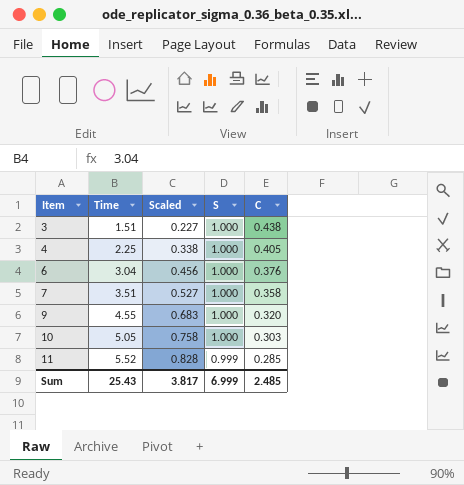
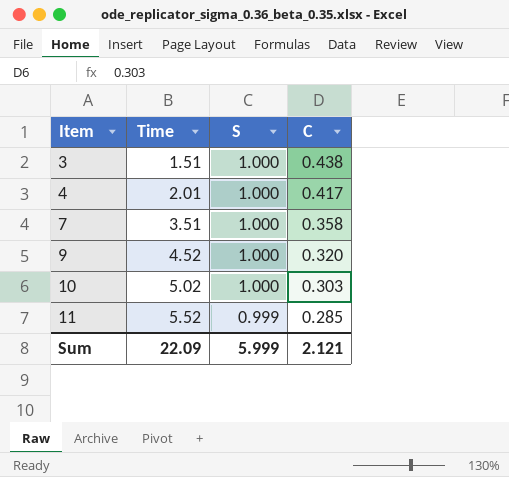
column Scaled | formula: [Time] * 0.15 -> none
row 6: 3.04 | 0.456 | 1.000 | 0.376 -> none
4 | Time: 2.25 -> 2.01
4 | C: 0.405 -> 0.417
9 | Time: 4.55 -> 4.52
10 | Time: 5.05 -> 5.02
Sum | Time: 25.43 -> 22.09
Sum | S: 6.999 -> 5.999
Sum | C: 2.485 -> 2.121

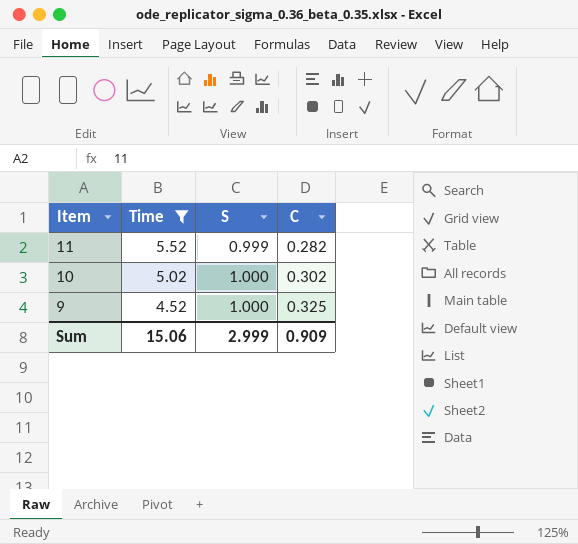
filter: none -> Time >= 4.52
row order: Item ascending -> Item descending
11 | C: 0.285 -> 0.282
10 | C: 0.303 -> 0.302
9 | C: 0.320 -> 0.325
Sum | Time: 22.09 -> 15.06
Sum | S: 5.999 -> 2.999
Sum | C: 2.121 -> 0.909

